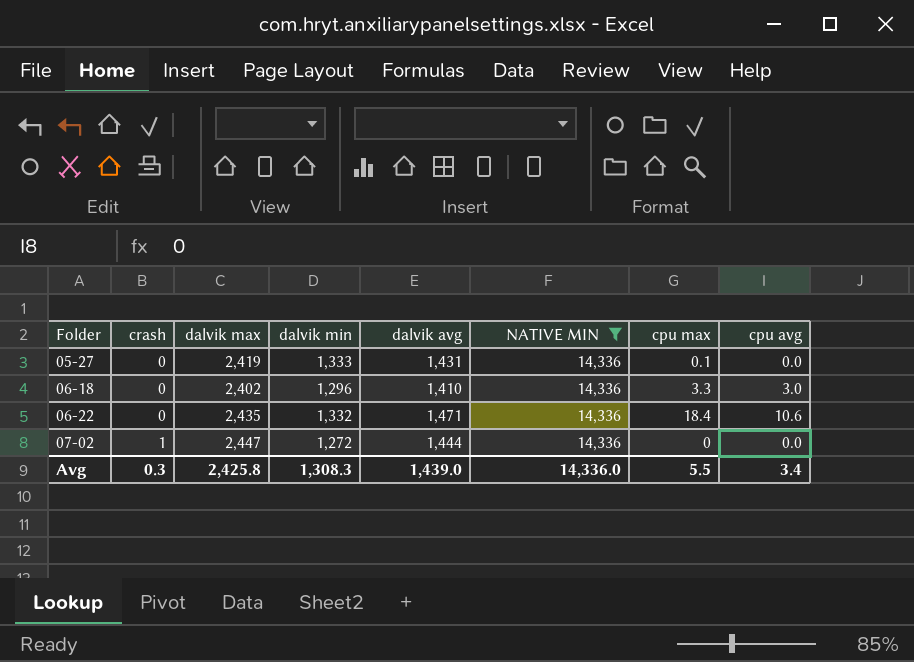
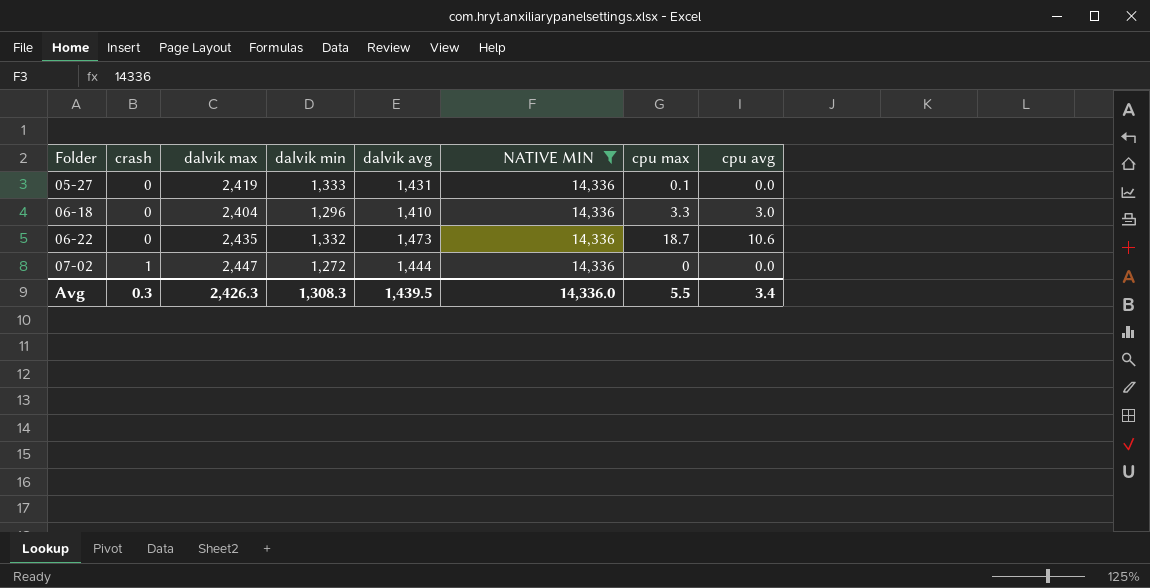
06-18 | dalvik max: 2,402 -> 2,404
06-22 | dalvik avg: 1,471 -> 1,473
06-22 | cpu max: 18.4 -> 18.7
Avg | dalvik max: 2,425.8 -> 2,426.3
Avg | dalvik avg: 1,439.0 -> 1,439.5

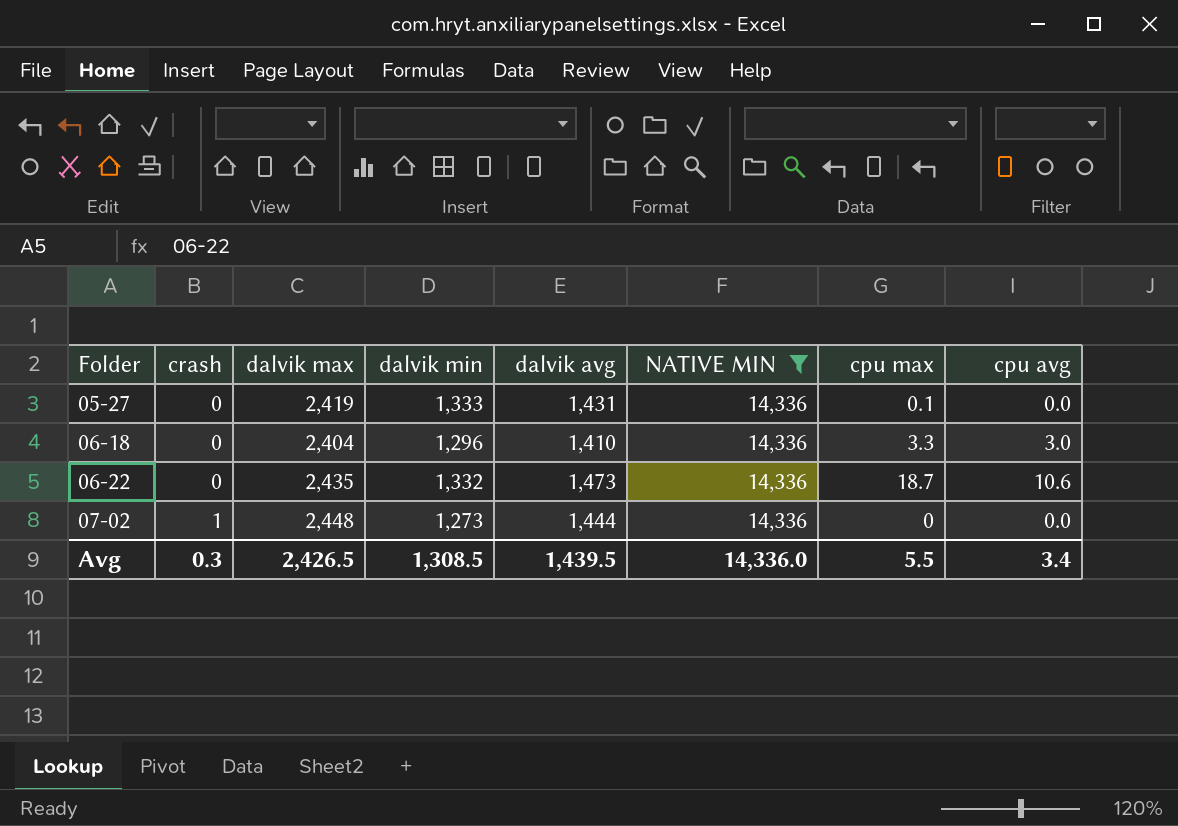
07-02 | dalvik max: 2,447 -> 2,448
07-02 | dalvik min: 1,272 -> 1,273
Avg | dalvik max: 2,426.3 -> 2,426.5
Avg | dalvik min: 1,308.3 -> 1,308.5

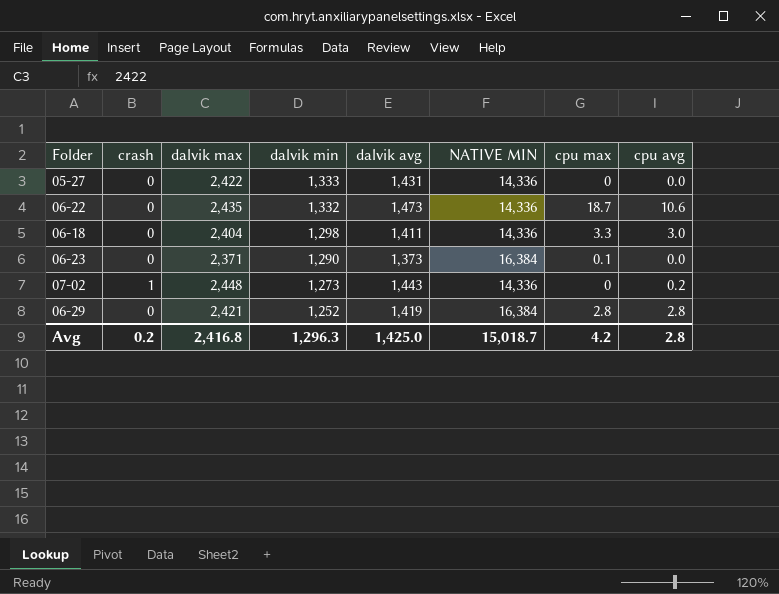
filter: NATIVE MIN = 14,336 -> none
row order: Folder ascending -> dalvik min descending
05-27 | dalvik max: 2,419 -> 2,422
05-27 | cpu max: 0.1 -> 0
06-18 | dalvik min: 1,296 -> 1,298
06-18 | dalvik avg: 1,410 -> 1,411
07-02 | dalvik avg: 1,444 -> 1,443
07-02 | cpu avg: 0.0 -> 0.2
Avg | crash: 0.3 -> 0.2
Avg | dalvik max: 2,426.5 -> 2,416.8
Avg | dalvik min: 1,308.5 -> 1,296.3
Avg | dalvik avg: 1,439.5 -> 1,425.0
Avg | NATIVE MIN: 14,336.0 -> 15,018.7
Avg | cpu max: 5.5 -> 4.2
Avg | cpu avg: 3.4 -> 2.8

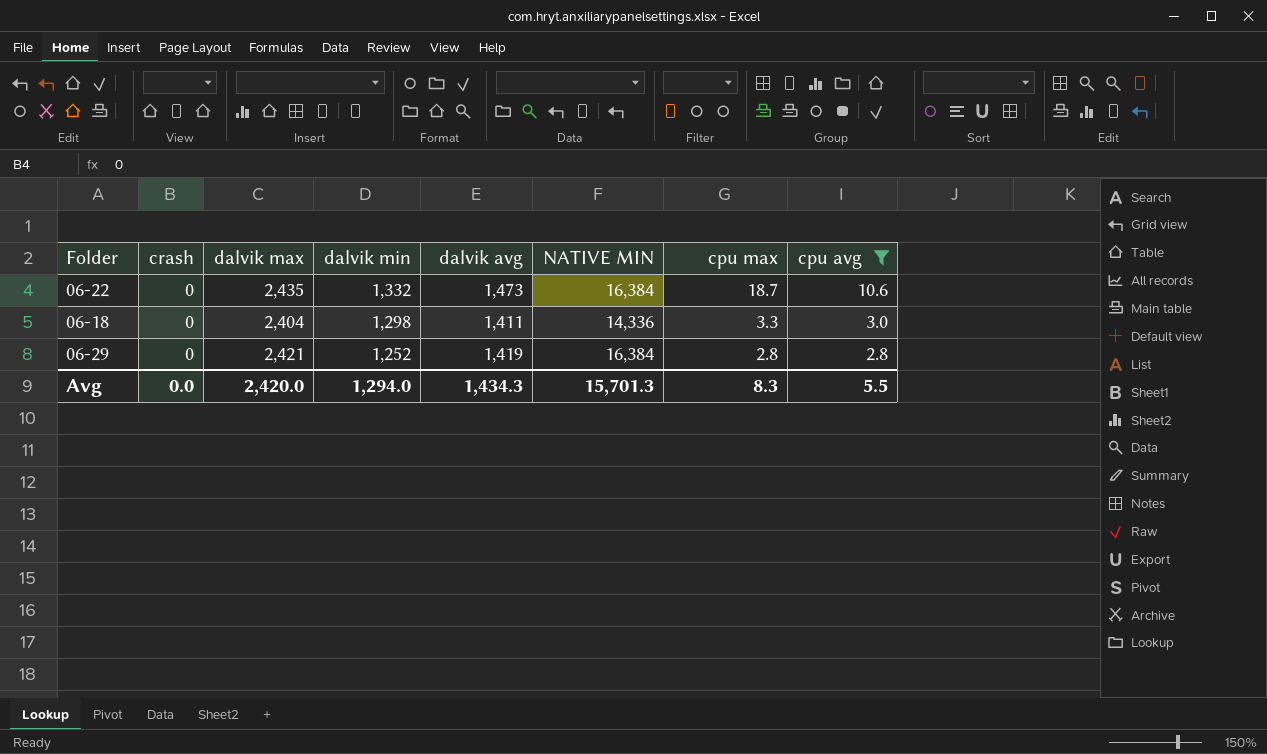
filter: none -> cpu avg >= 2.8
06-22 | NATIVE MIN: 14,336 -> 16,384
Avg | crash: 0.2 -> 0.0
Avg | dalvik max: 2,416.8 -> 2,420.0
Avg | dalvik min: 1,296.3 -> 1,294.0
Avg | dalvik avg: 1,425.0 -> 1,434.3
Avg | NATIVE MIN: 15,018.7 -> 15,701.3
Avg | cpu max: 4.2 -> 8.3
Avg | cpu avg: 2.8 -> 5.5

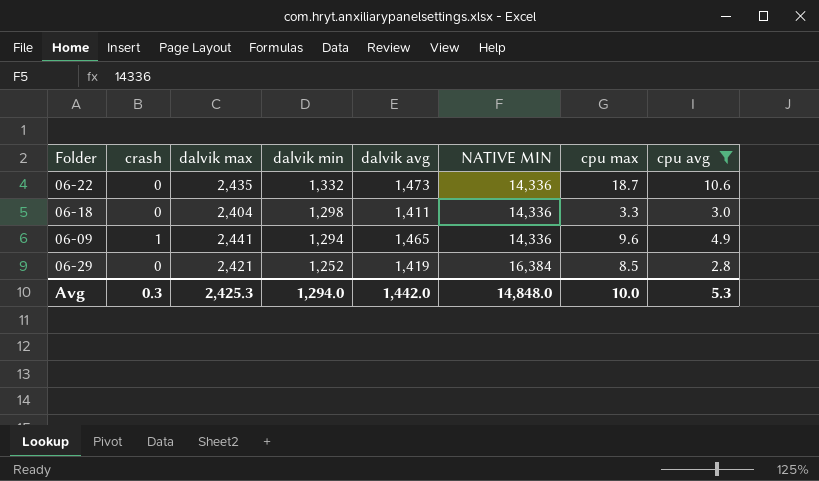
06-22 | NATIVE MIN: 16,384 -> 14,336
row 06-09: none -> 1 | 2,441 | 1,294 | 1,465 | 14,336 | 9.6 | 4.9
06-29 | cpu max: 2.8 -> 8.5
Avg | crash: 0.0 -> 0.3
Avg | dalvik max: 2,420.0 -> 2,425.3
Avg | dalvik avg: 1,434.3 -> 1,442.0
Avg | NATIVE MIN: 15,701.3 -> 14,848.0
Avg | cpu max: 8.3 -> 10.0
Avg | cpu avg: 5.5 -> 5.3

